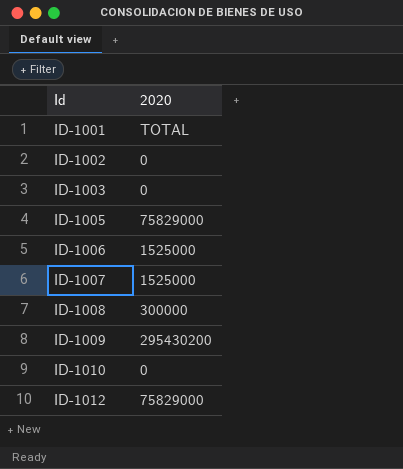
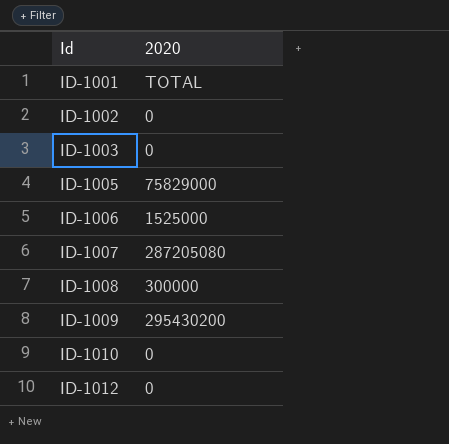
ID-1007 | 2020: 1525000 -> 287205080
ID-1012 | 2020: 75829000 -> 0

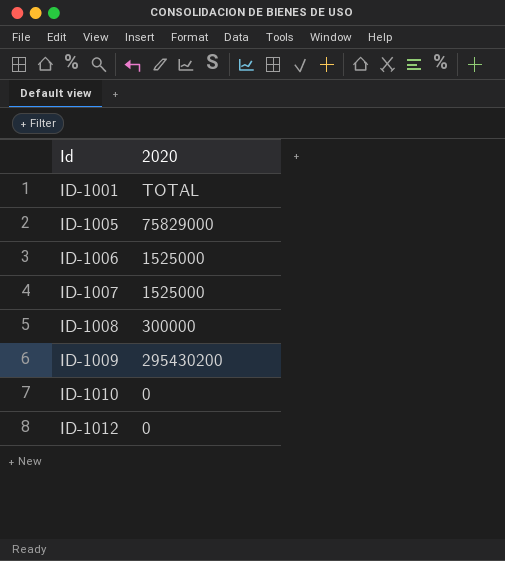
row ID-1002: 0 -> none
row ID-1003: 0 -> none
ID-1007 | 2020: 287205080 -> 1525000

